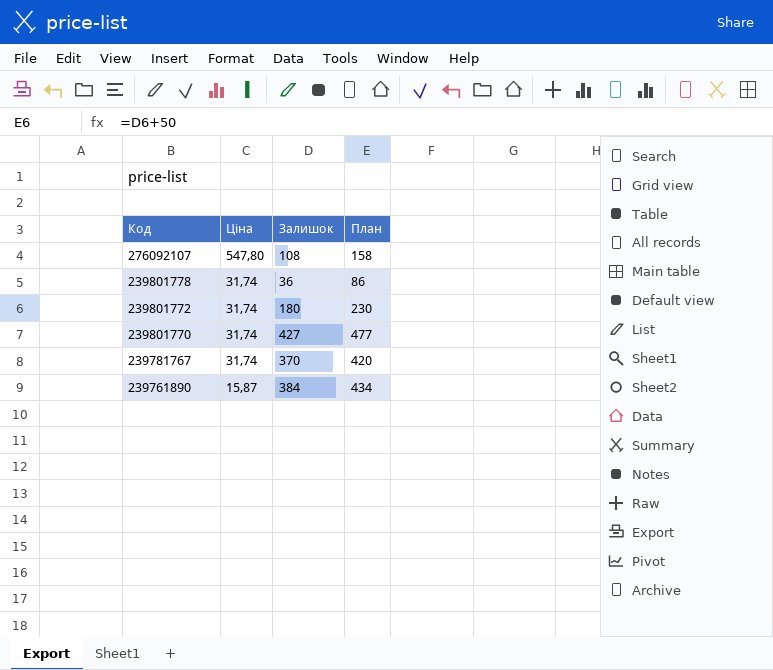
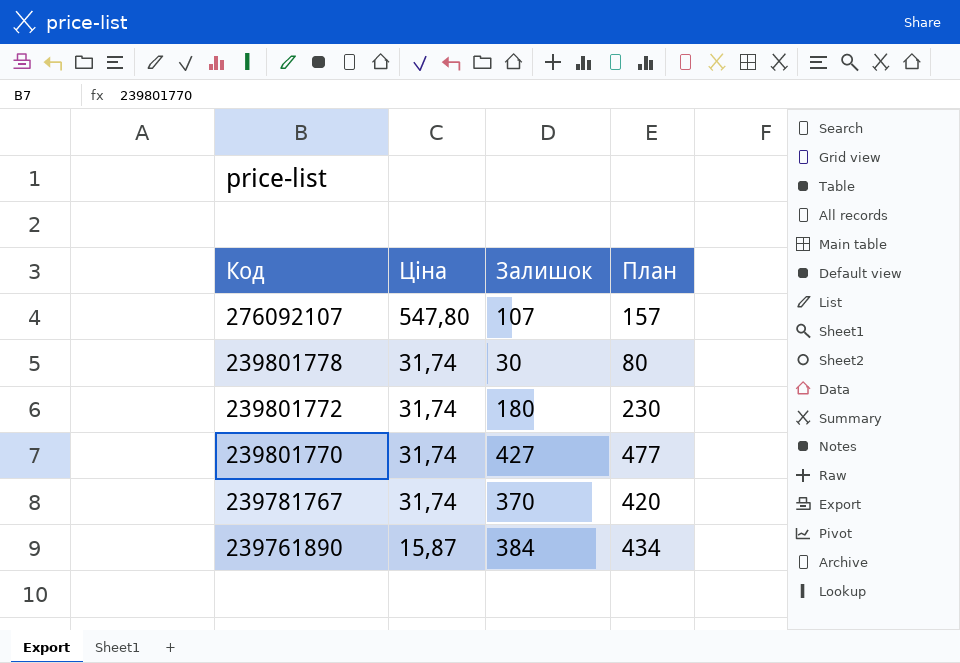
276092107 | Залишок: 108 -> 107
276092107 | План: 158 -> 157
239801778 | Залишок: 36 -> 30
239801778 | План: 86 -> 80

